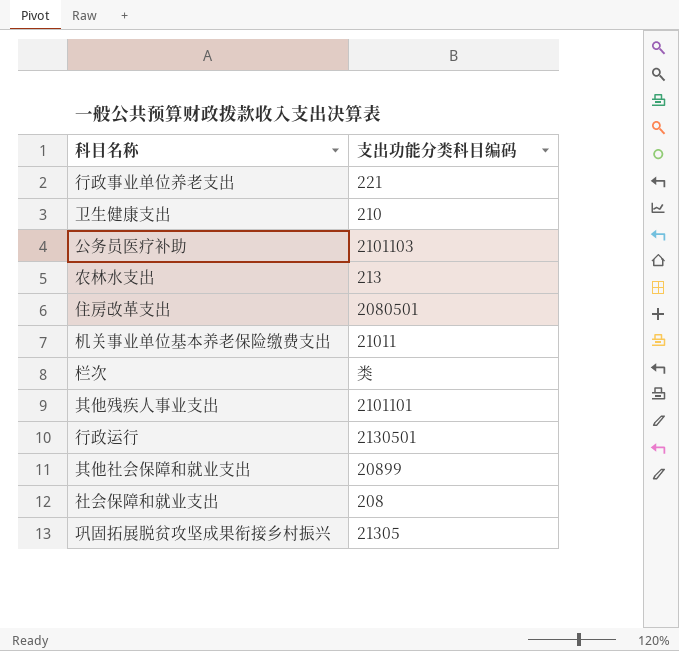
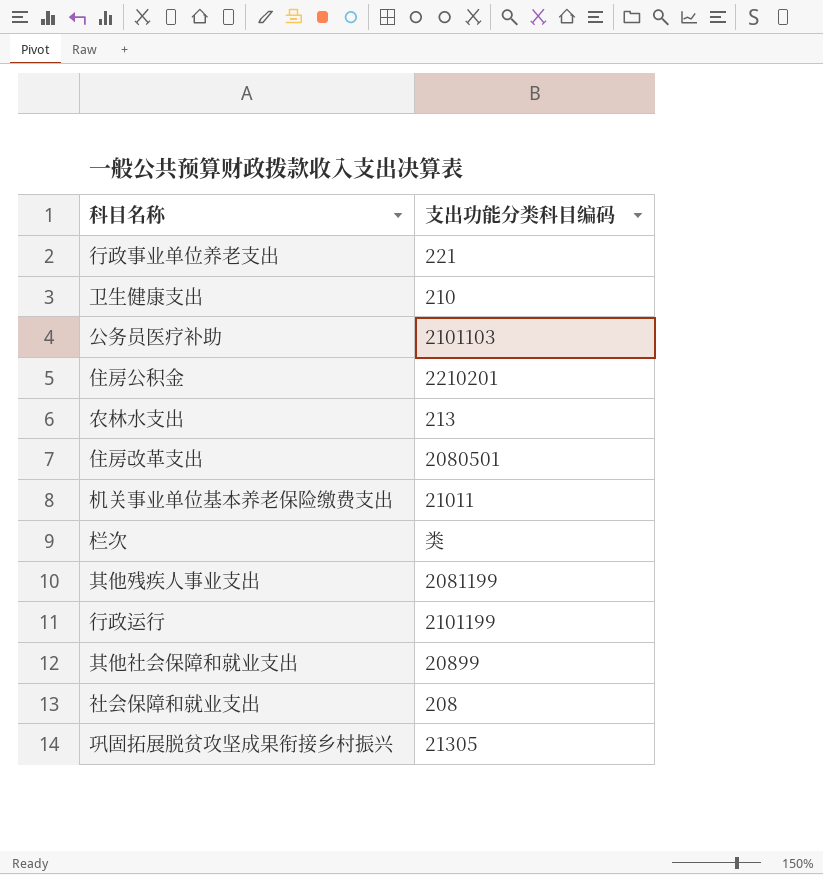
row 住房公积金: none -> 2210201
其他残疾人事业支出 | 支出功能分类科目编码: 2101101 -> 2081199
行政运行 | 支出功能分类科目编码: 2130501 -> 2101199

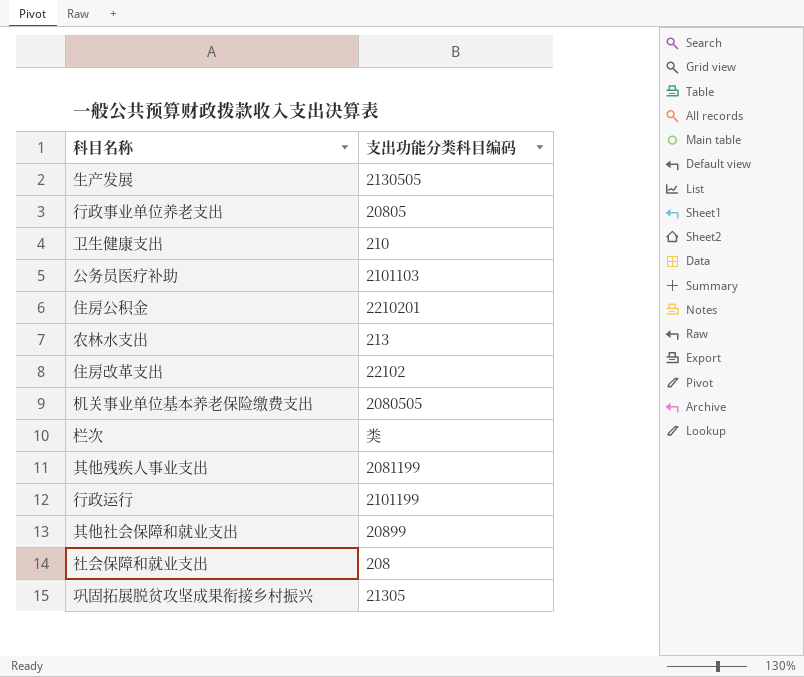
row 生产发展: none -> 2130505
行政事业单位养老支出 | 支出功能分类科目编码: 221 -> 20805
住房改革支出 | 支出功能分类科目编码: 2080501 -> 22102
机关事业单位基本养老保险缴费支出 | 支出功能分类科目编码: 21011 -> 2080505

